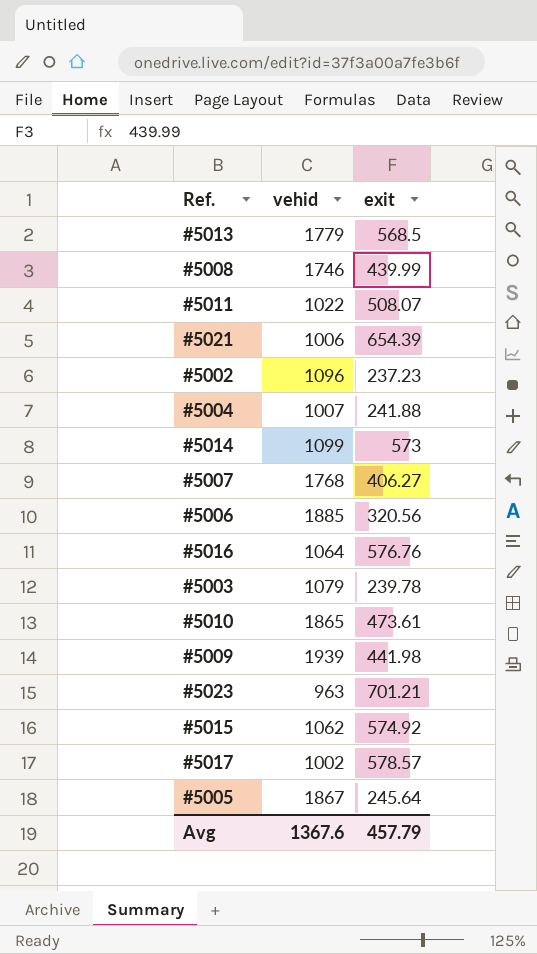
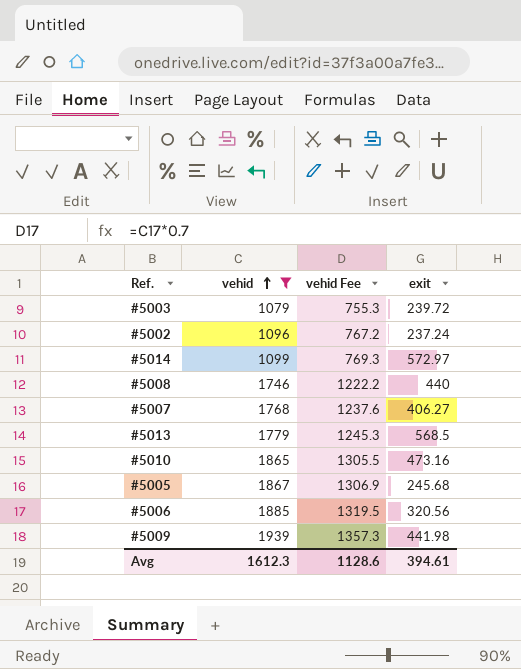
filter: none -> vehid >= 1079
row order: none -> vehid ascending
column vehid Fee | formula: none -> [vehid] * 0.7
#5003 | exit: 239.78 -> 239.72
#5002 | exit: 237.23 -> 237.24
#5014 | exit: 573 -> 572.97
#5008 | exit: 439.99 -> 440
#5010 | exit: 473.61 -> 473.16
#5005 | exit: 245.64 -> 245.68
Avg | vehid: 1367.6 -> 1612.3
Avg | exit: 457.79 -> 394.61

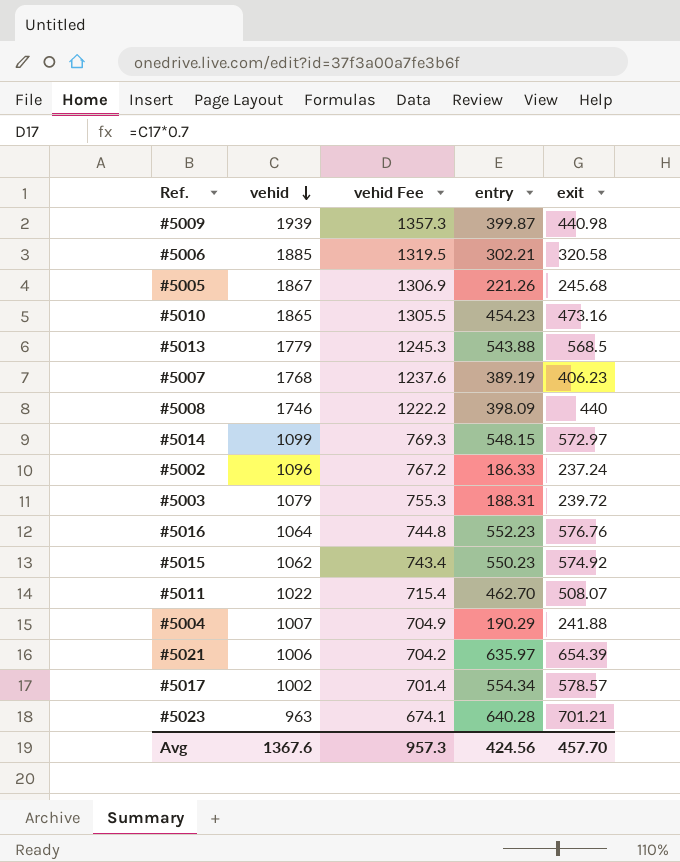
filter: vehid >= 1079 -> none
row order: vehid ascending -> vehid descending
column entry | position: none -> 4
#5009 | exit: 441.98 -> 440.98
#5006 | exit: 320.56 -> 320.58
#5007 | exit: 406.27 -> 406.23
Avg | vehid: 1612.3 -> 1367.6
Avg | vehid Fee: 1128.6 -> 957.3
Avg | exit: 394.61 -> 457.70

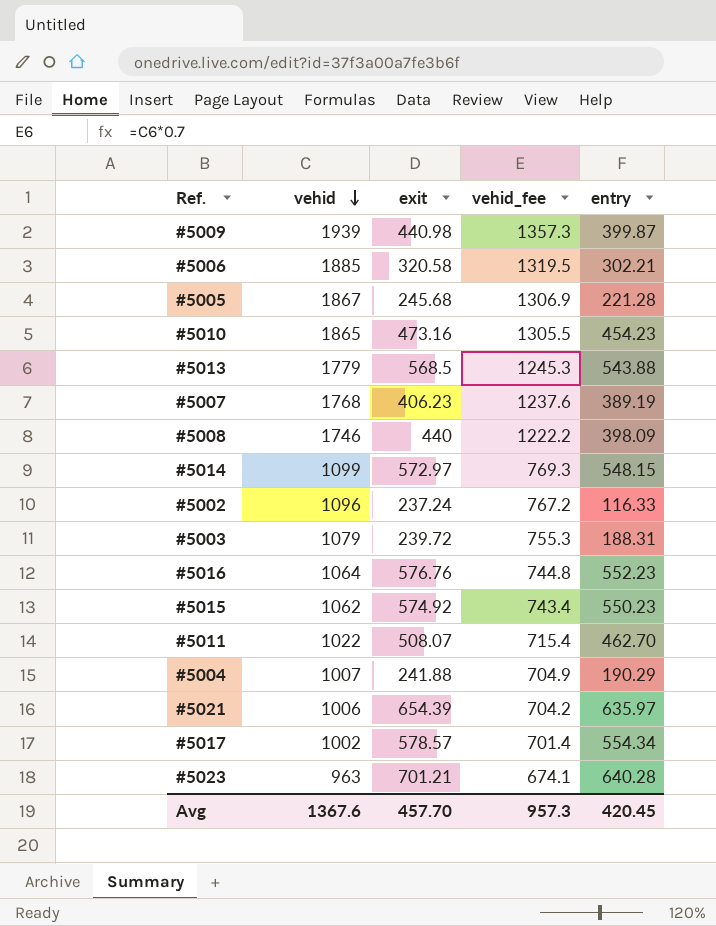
column exit | position: 5 -> 3
column name: vehid Fee -> vehid_fee
#5005 | entry: 221.26 -> 221.28
#5002 | entry: 186.33 -> 116.33
Avg | entry: 424.56 -> 420.45

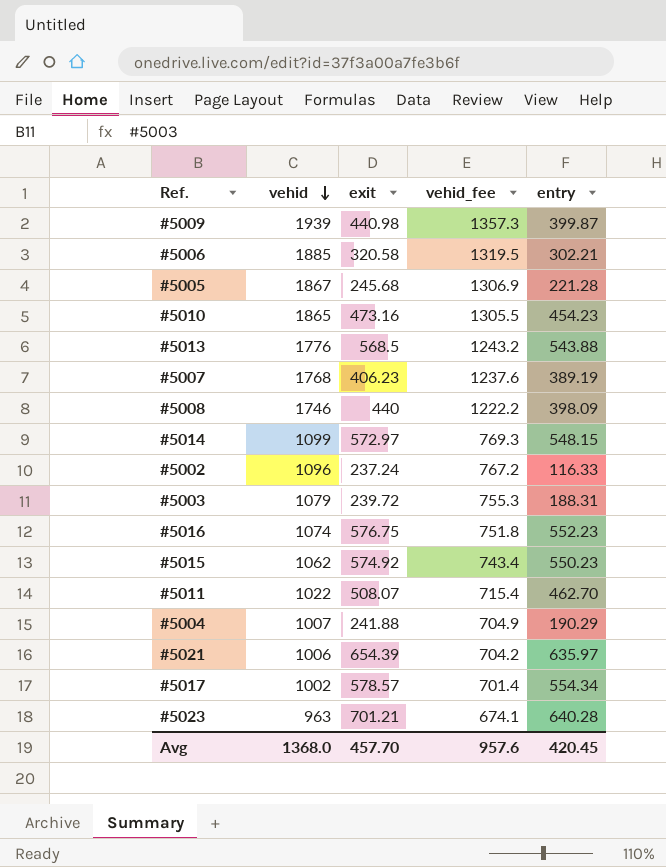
#5013 | vehid: 1779 -> 1776
#5013 | vehid_fee: 1245.3 -> 1243.2
#5016 | vehid: 1064 -> 1074
#5016 | exit: 576.76 -> 576.75
#5016 | vehid_fee: 744.8 -> 751.8
Avg | vehid: 1367.6 -> 1368.0
Avg | vehid_fee: 957.3 -> 957.6

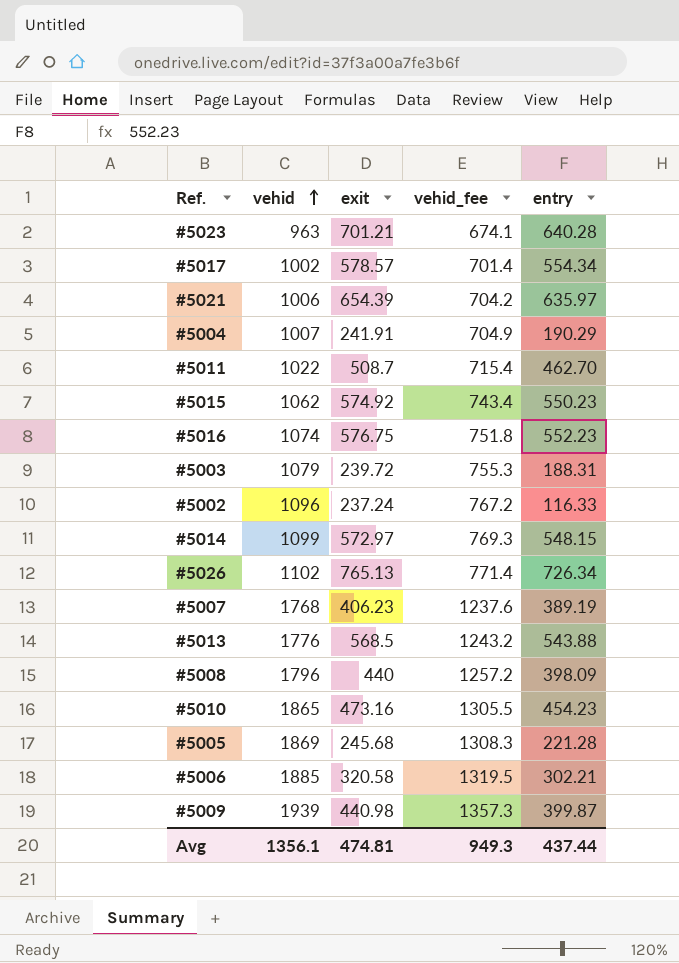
row order: vehid descending -> vehid ascending
#5004 | exit: 241.88 -> 241.91
#5011 | exit: 508.07 -> 508.7
row #5026: none -> 1102 | 765.13 | 771.4 | 726.34
#5008 | vehid: 1746 -> 1796
#5008 | vehid_fee: 1222.2 -> 1257.2
#5005 | vehid: 1867 -> 1869
#5005 | vehid_fee: 1306.9 -> 1308.3
Avg | vehid: 1368.0 -> 1356.1
Avg | exit: 457.70 -> 474.81
Avg | vehid_fee: 957.6 -> 949.3
Avg | entry: 420.45 -> 437.44

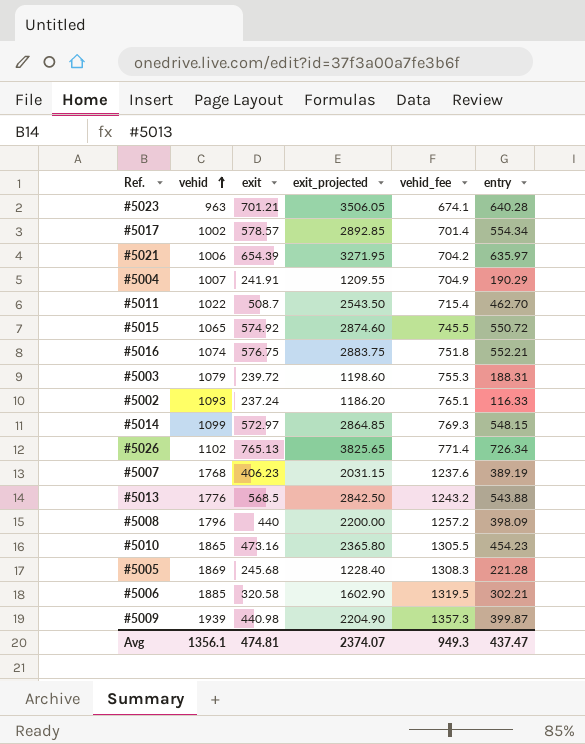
column exit_projected | formula: none -> [exit] * 5
#5015 | vehid: 1062 -> 1065
#5015 | vehid_fee: 743.4 -> 745.5
#5015 | entry: 550.23 -> 550.72
#5016 | entry: 552.23 -> 552.21
#5002 | vehid: 1096 -> 1093
#5002 | vehid_fee: 767.2 -> 765.1
Avg | entry: 437.44 -> 437.47

